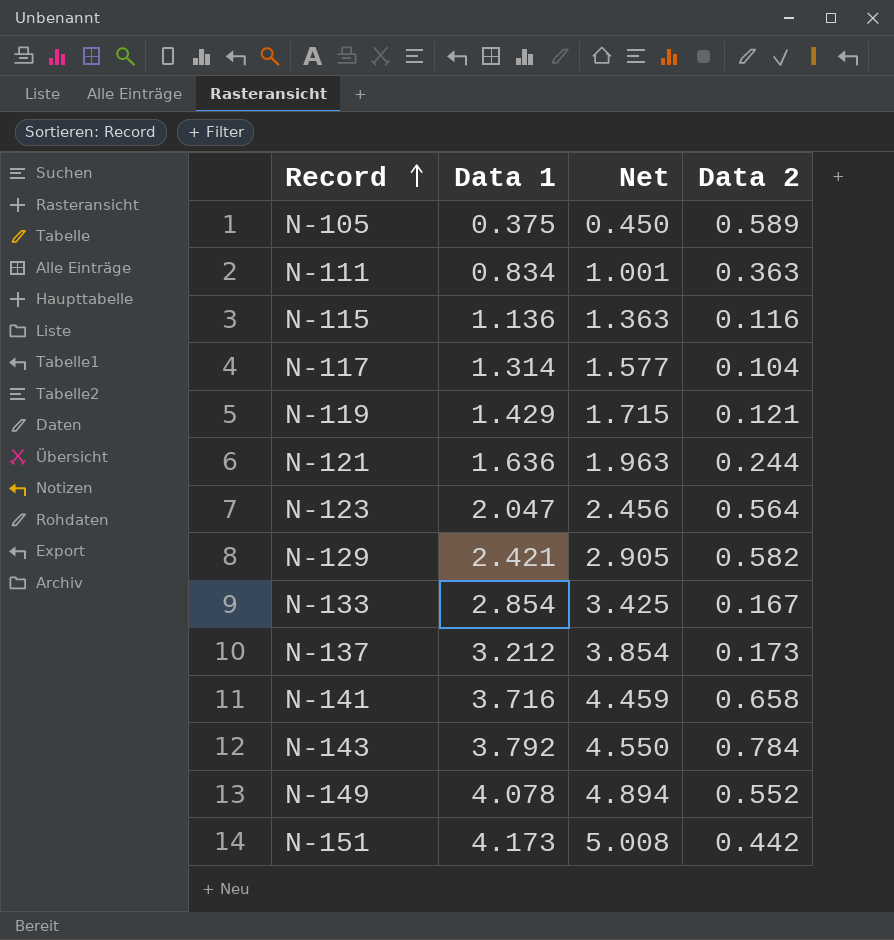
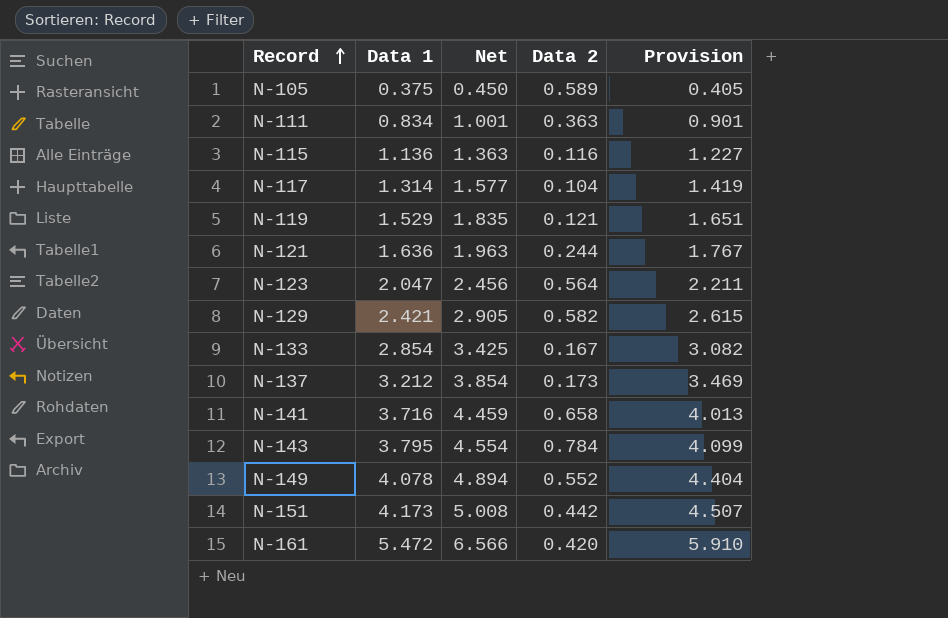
column Provision | formula: none -> [Data 1] * 1.08
N-119 | Data 1: 1.429 -> 1.529
N-119 | Net: 1.715 -> 1.835
N-143 | Data 1: 3.792 -> 3.795
N-143 | Net: 4.550 -> 4.554
row N-161: none -> 5.472 | 6.566 | 0.420 | 5.910

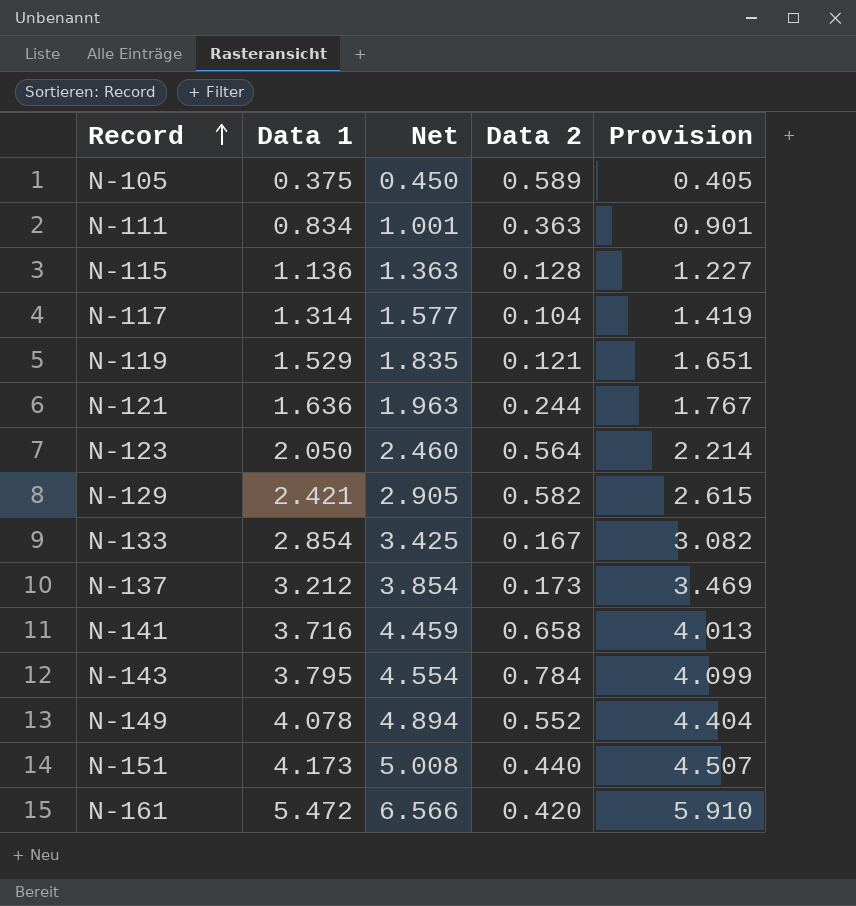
N-115 | Data 2: 0.116 -> 0.128
N-123 | Data 1: 2.047 -> 2.050
N-123 | Net: 2.456 -> 2.460
N-123 | Provision: 2.211 -> 2.214
N-151 | Data 2: 0.442 -> 0.440

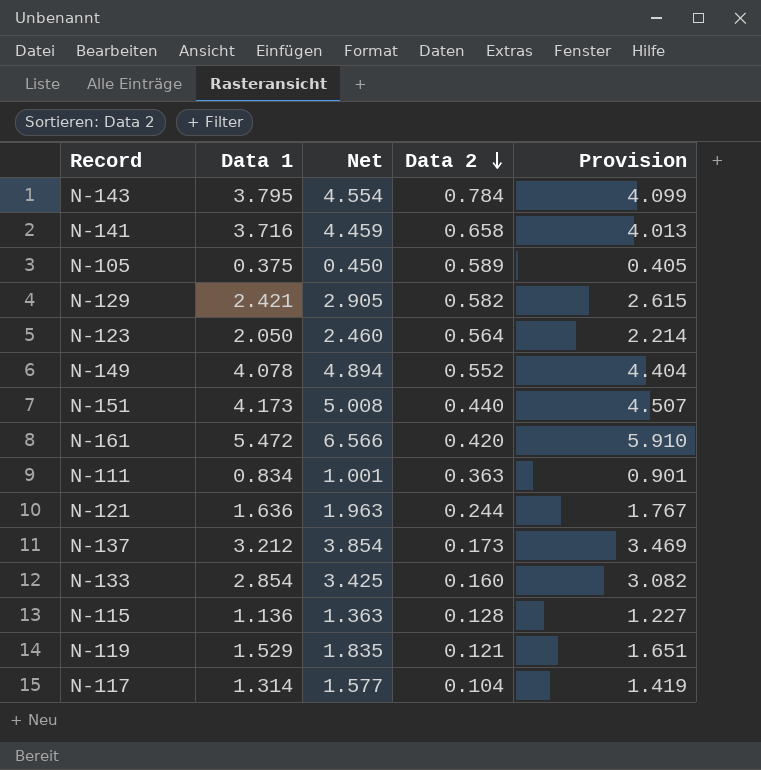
row order: Record ascending -> Data 2 descending
N-133 | Data 2: 0.167 -> 0.160

